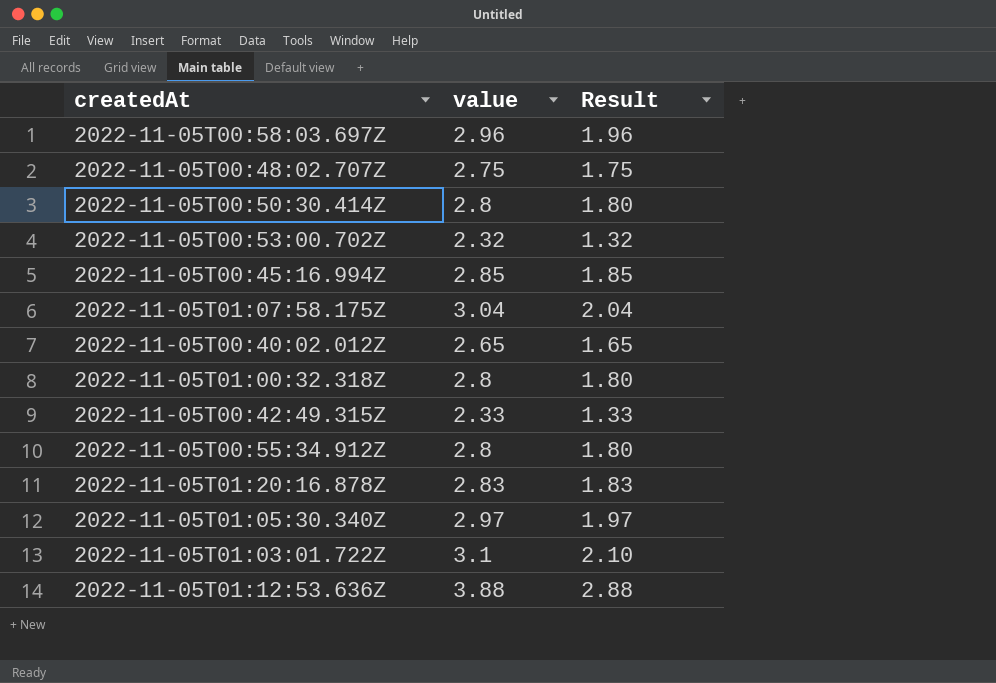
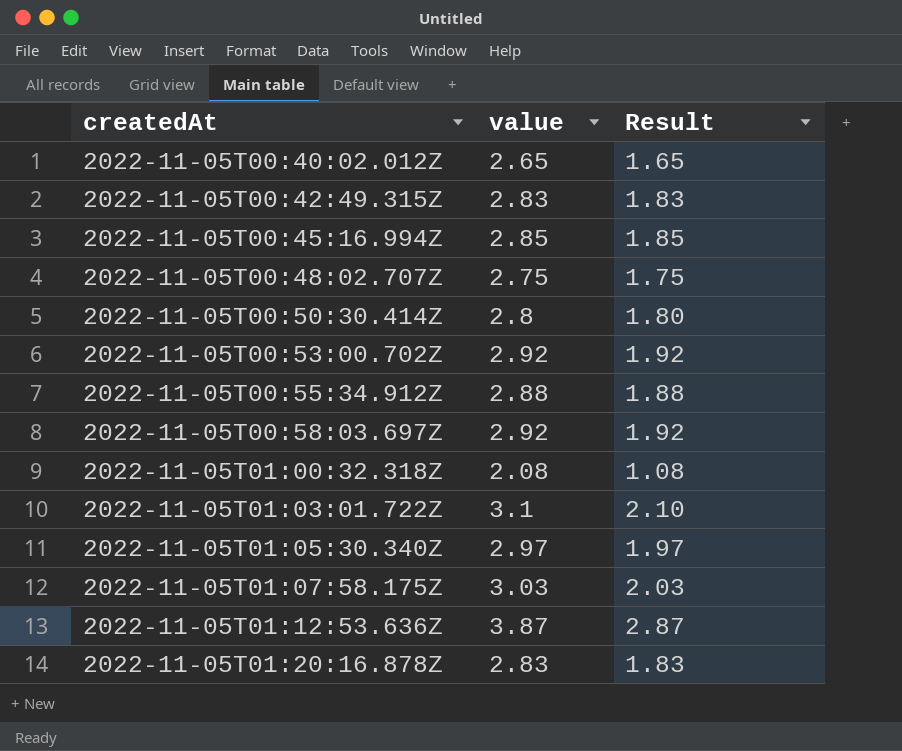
row order: none -> createdAt ascending
2022-11-05T00:42:49.315Z | value: 2.33 -> 2.83
2022-11-05T00:42:49.315Z | Result: 1.33 -> 1.83
2022-11-05T00:53:00.702Z | value: 2.32 -> 2.92
2022-11-05T00:53:00.702Z | Result: 1.32 -> 1.92
2022-11-05T00:55:34.912Z | value: 2.8 -> 2.88
2022-11-05T00:55:34.912Z | Result: 1.80 -> 1.88
2022-11-05T00:58:03.697Z | value: 2.96 -> 2.92
2022-11-05T00:58:03.697Z | Result: 1.96 -> 1.92
2022-11-05T01:00:32.318Z | value: 2.8 -> 2.08
2022-11-05T01:00:32.318Z | Result: 1.80 -> 1.08
2022-11-05T01:07:58.175Z | value: 3.04 -> 3.03
2022-11-05T01:07:58.175Z | Result: 2.04 -> 2.03
2022-11-05T01:12:53.636Z | value: 3.88 -> 3.87
2022-11-05T01:12:53.636Z | Result: 2.88 -> 2.87

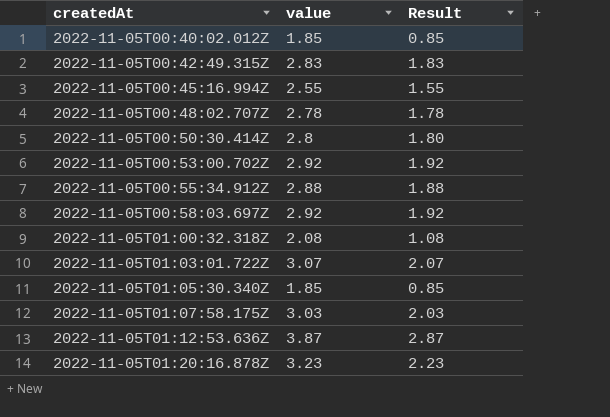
2022-11-05T00:40:02.012Z | value: 2.65 -> 1.85
2022-11-05T00:40:02.012Z | Result: 1.65 -> 0.85
2022-11-05T00:45:16.994Z | value: 2.85 -> 2.55
2022-11-05T00:45:16.994Z | Result: 1.85 -> 1.55
2022-11-05T00:48:02.707Z | value: 2.75 -> 2.78
2022-11-05T00:48:02.707Z | Result: 1.75 -> 1.78
2022-11-05T01:03:01.722Z | value: 3.1 -> 3.07
2022-11-05T01:03:01.722Z | Result: 2.10 -> 2.07
2022-11-05T01:05:30.340Z | value: 2.97 -> 1.85
2022-11-05T01:05:30.340Z | Result: 1.97 -> 0.85
2022-11-05T01:20:16.878Z | value: 2.83 -> 3.23
2022-11-05T01:20:16.878Z | Result: 1.83 -> 2.23

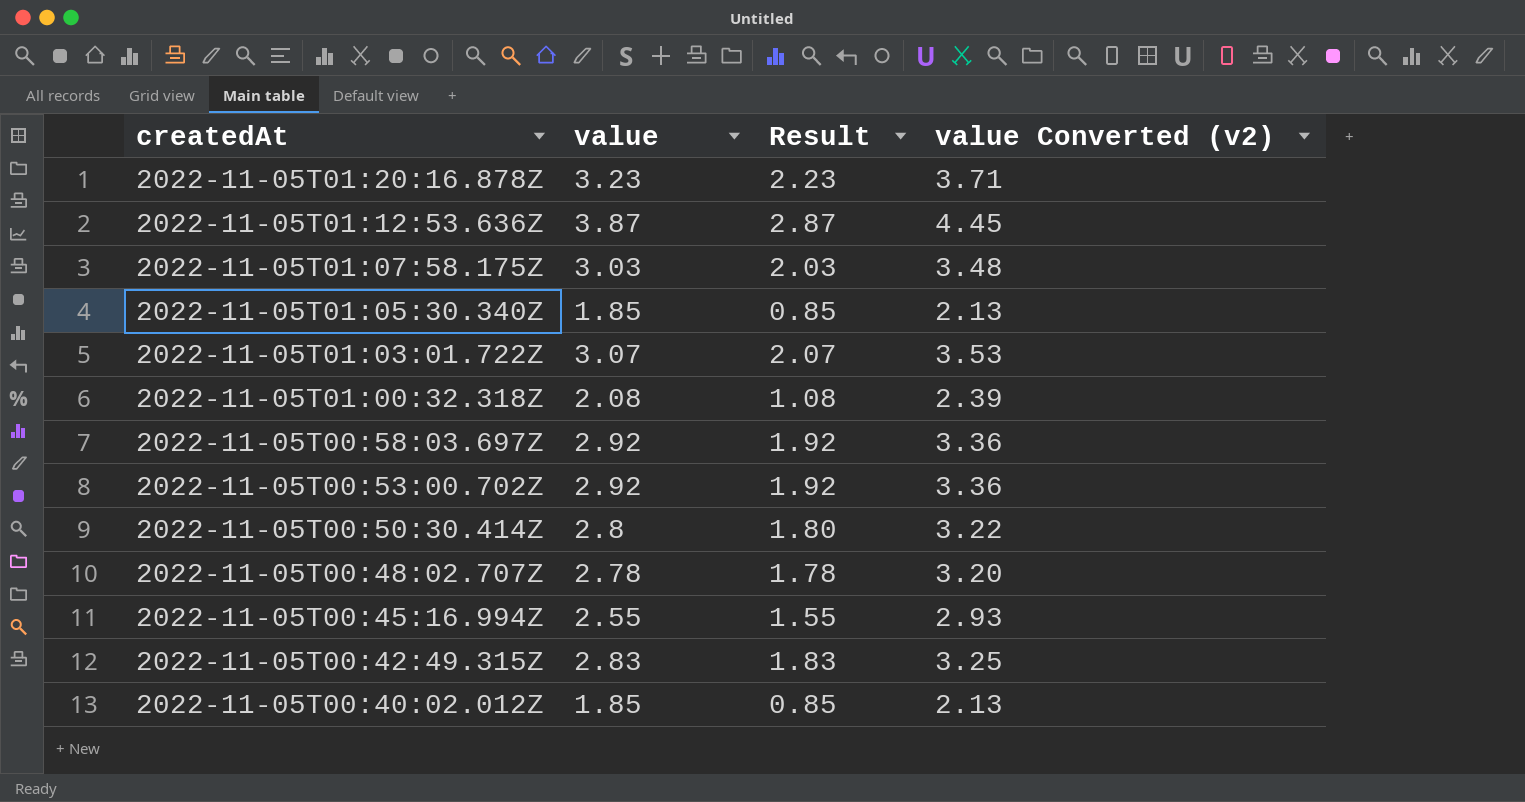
row order: createdAt ascending -> createdAt descending
column value Converted (v2) | formula: none -> [value] * 1.15
row 2022-11-05T00:55:34.912Z: 2.88 | 1.88 -> none

